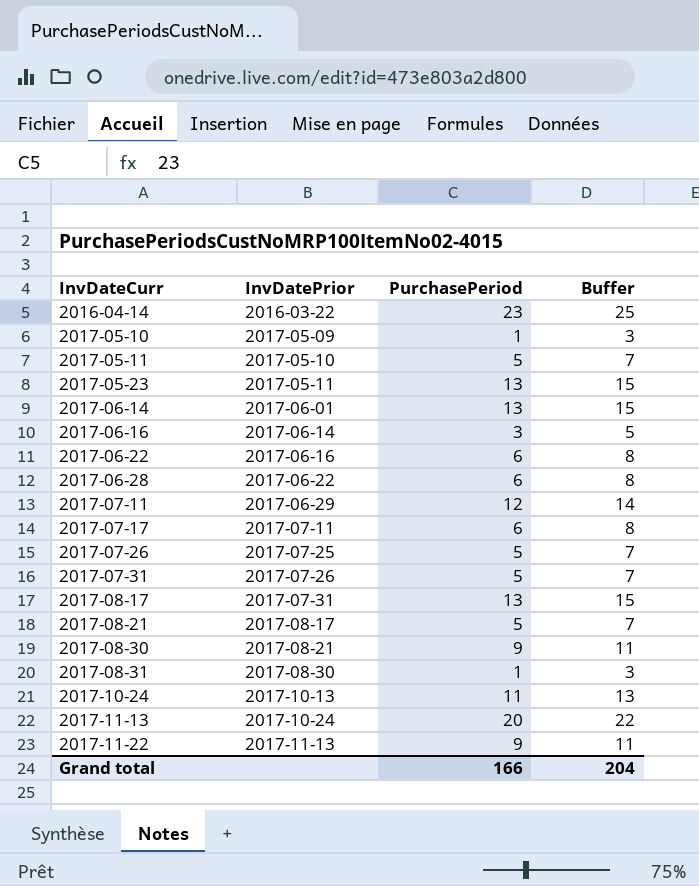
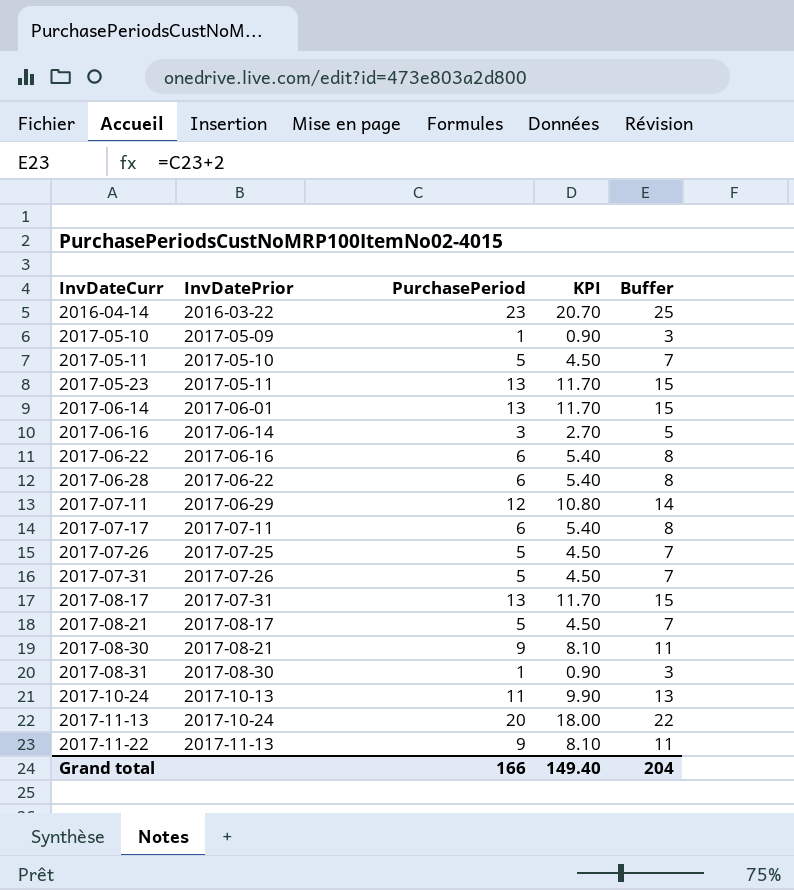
column KPI | formula: none -> [PurchasePeriod] * 0.9

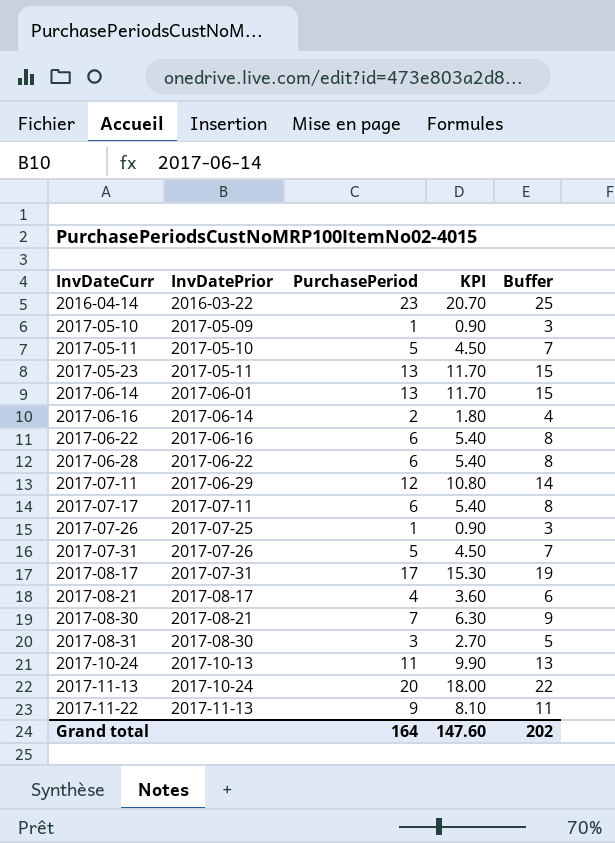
2017-06-16 | PurchasePeriod: 3 -> 2
2017-06-16 | KPI: 2.70 -> 1.80
2017-06-16 | Buffer: 5 -> 4
2017-07-26 | PurchasePeriod: 5 -> 1
2017-07-26 | KPI: 4.50 -> 0.90
2017-07-26 | Buffer: 7 -> 3
2017-08-17 | PurchasePeriod: 13 -> 17
2017-08-17 | KPI: 11.70 -> 15.30
2017-08-17 | Buffer: 15 -> 19
2017-08-21 | PurchasePeriod: 5 -> 4
2017-08-21 | KPI: 4.50 -> 3.60
2017-08-21 | Buffer: 7 -> 6
2017-08-30 | PurchasePeriod: 9 -> 7
2017-08-30 | KPI: 8.10 -> 6.30
2017-08-30 | Buffer: 11 -> 9
2017-08-31 | PurchasePeriod: 1 -> 3
2017-08-31 | KPI: 0.90 -> 2.70
2017-08-31 | Buffer: 3 -> 5
Grand total | PurchasePeriod: 166 -> 164
Grand total | KPI: 149.40 -> 147.60
Grand total | Buffer: 204 -> 202

